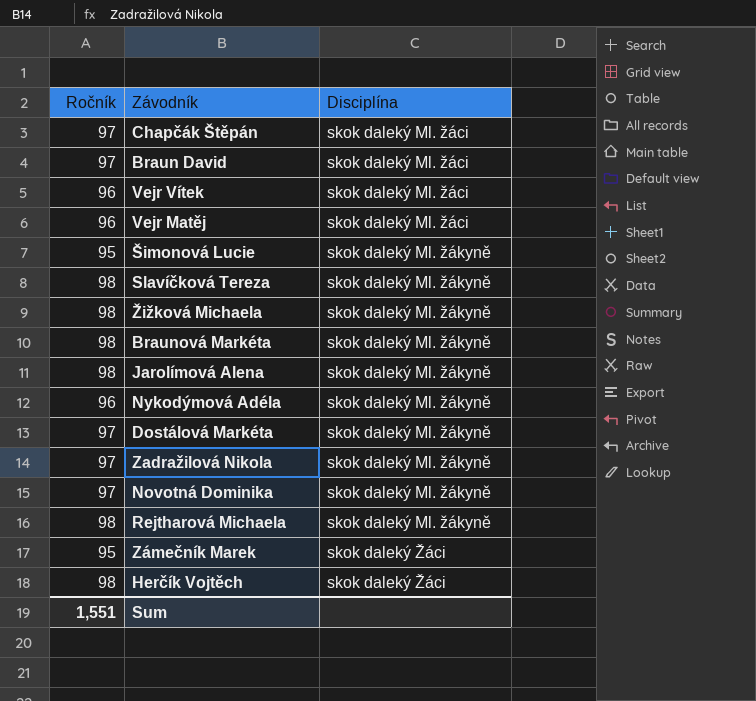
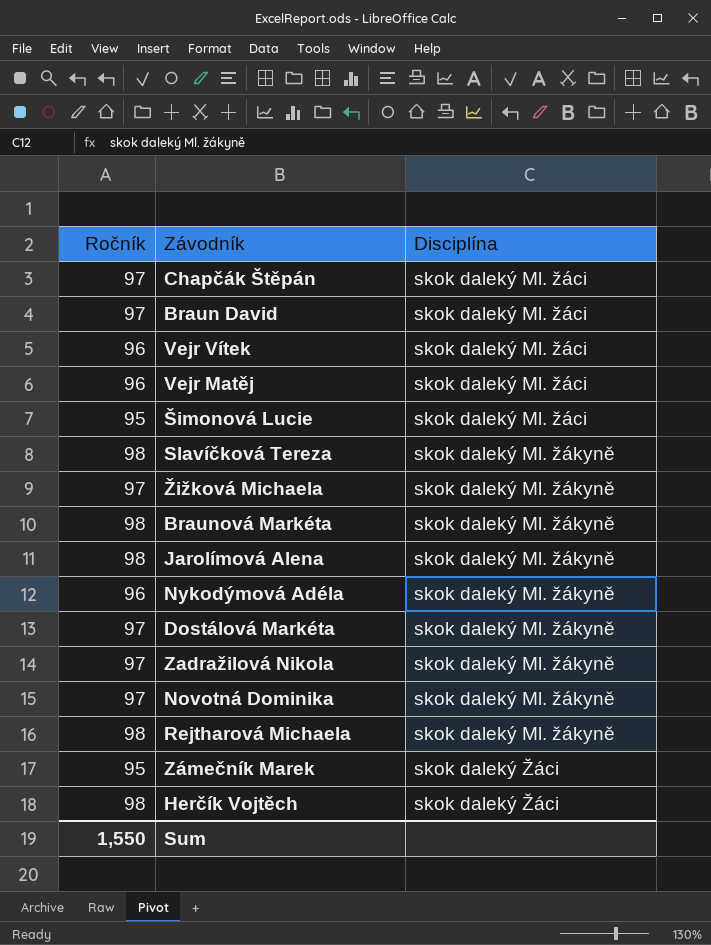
Šimonová Lucie | Disciplína: skok daleký Ml. žákyně -> skok daleký Ml. žáci
Žižková Michaela | Ročník: 98 -> 97
Sum | Ročník: 1,551 -> 1,550

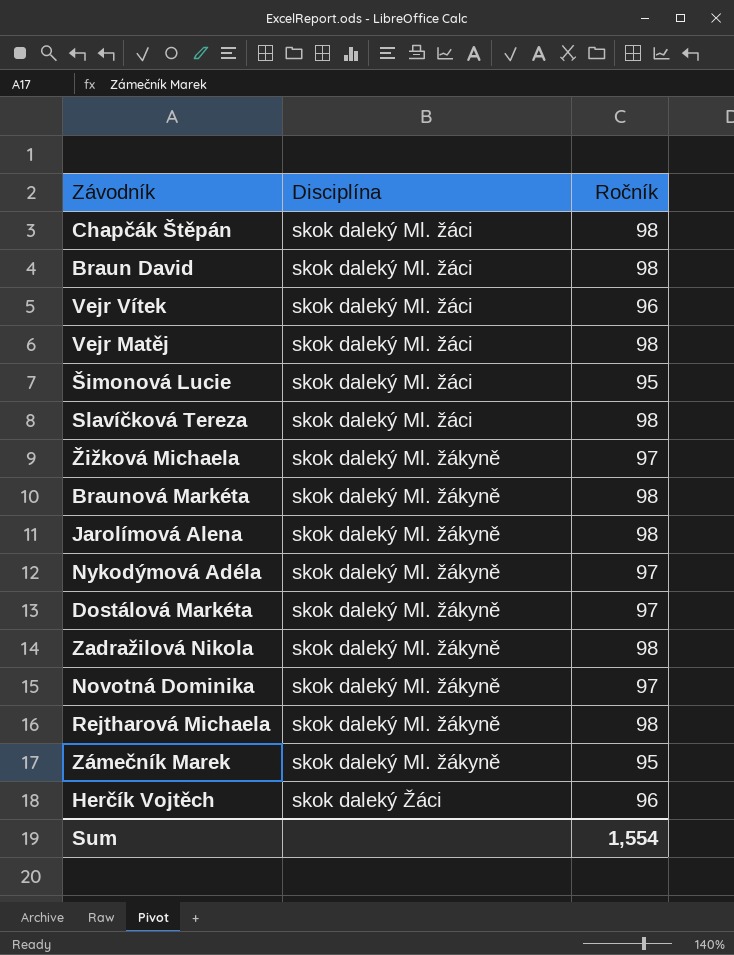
column Ročník | position: 1 -> 3
Chapčák Štěpán | Ročník: 97 -> 98
Braun David | Ročník: 97 -> 98
Vejr Matěj | Ročník: 96 -> 98
Slavíčková Tereza | Disciplína: skok daleký Ml. žákyně -> skok daleký Ml. žáci
Nykodýmová Adéla | Ročník: 96 -> 97
Zadražilová Nikola | Ročník: 97 -> 98
Zámečník Marek | Disciplína: skok daleký Žáci -> skok daleký Ml. žákyně
Herčík Vojtěch | Ročník: 98 -> 96
Sum | Ročník: 1,550 -> 1,554

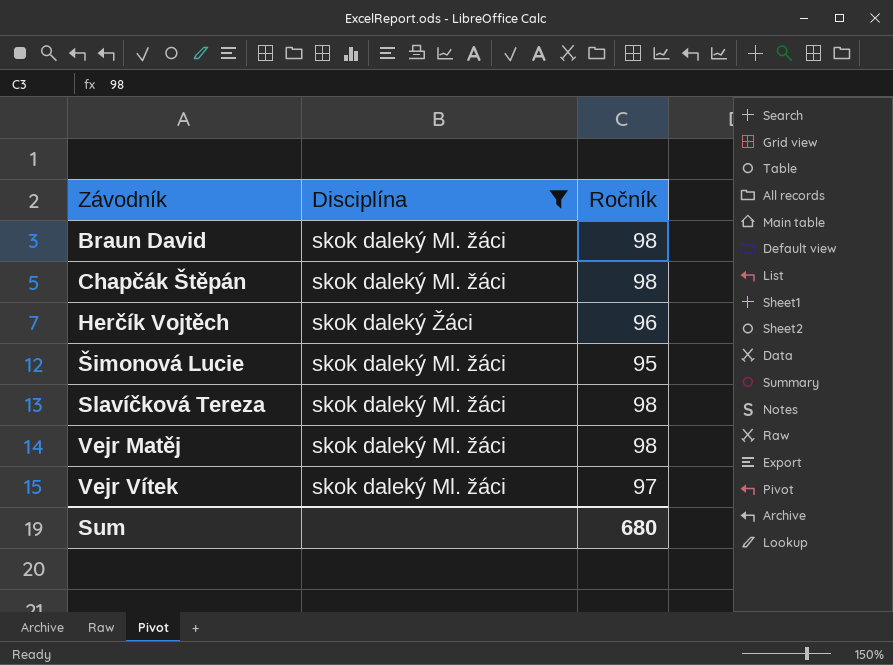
filter: none -> Disciplína != skok daleký Ml. žákyně
row order: Disciplína ascending -> Závodník ascending
Vejr Vítek | Ročník: 96 -> 97
Sum | Ročník: 1,554 -> 680

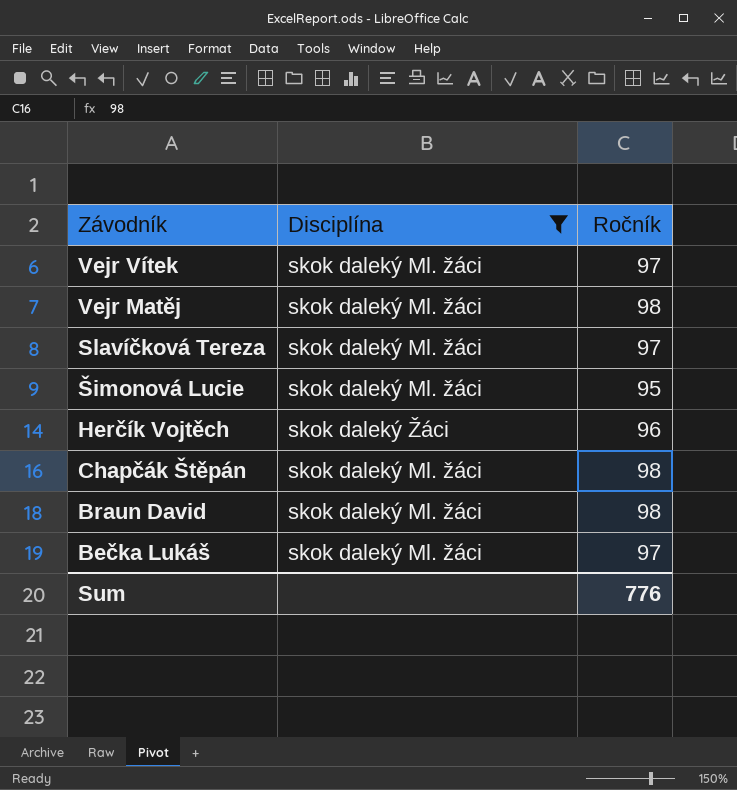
row order: Závodník ascending -> Závodník descending
Slavíčková Tereza | Ročník: 98 -> 97
row Bečka Lukáš: none -> skok daleký Ml. žáci | 97
Sum | Ročník: 680 -> 776

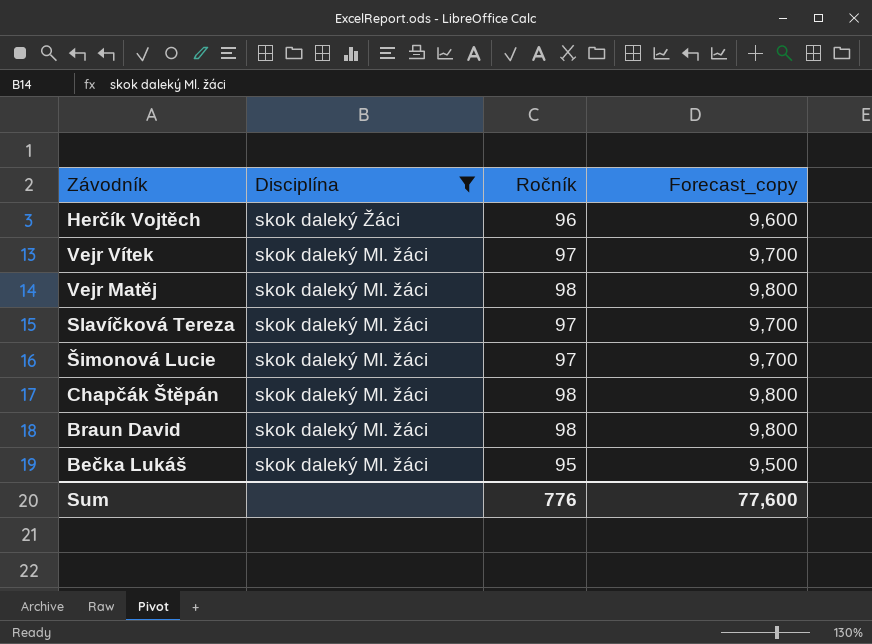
row order: Závodník descending -> Disciplína descending
column Forecast_copy | formula: none -> [Ročník] * 100
Šimonová Lucie | Ročník: 95 -> 97
Bečka Lukáš | Ročník: 97 -> 95

